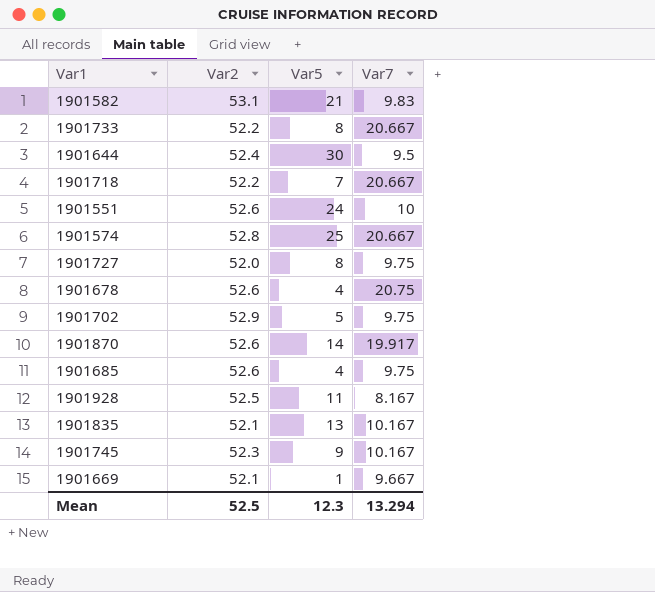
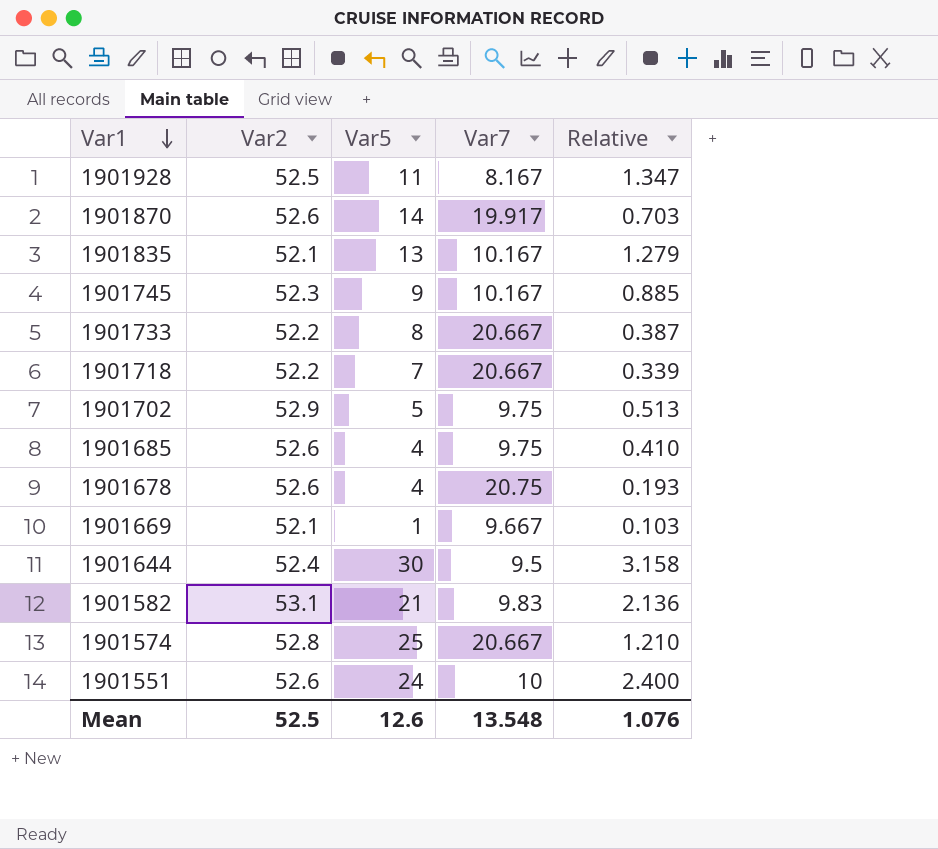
row order: none -> Var1 descending
column Relative | formula: none -> [Var5] / [Var7]
row 1901727: 52.0 | 8 | 9.75 -> none
Mean | Var5: 12.3 -> 12.6
Mean | Var7: 13.294 -> 13.548

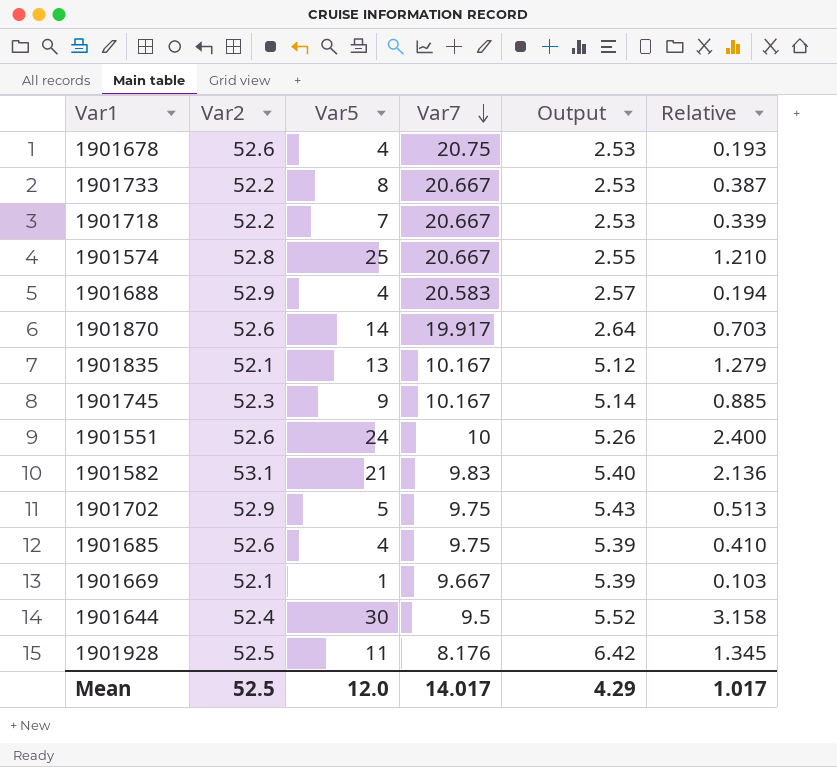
row order: Var1 descending -> Var7 descending
column Output | formula: none -> [Var2] / [Var7]
row 1901688: none -> 52.9 | 4 | 20.583 | 2.57 | 0.194
1901928 | Var7: 8.167 -> 8.176
1901928 | Relative: 1.347 -> 1.345
Mean | Var5: 12.6 -> 12.0
Mean | Var7: 13.548 -> 14.017
Mean | Relative: 1.076 -> 1.017

